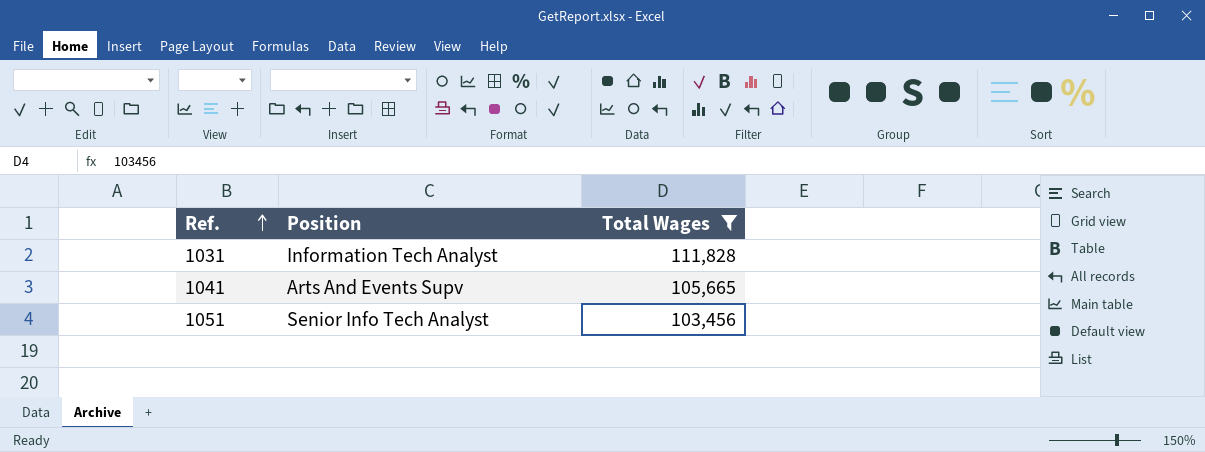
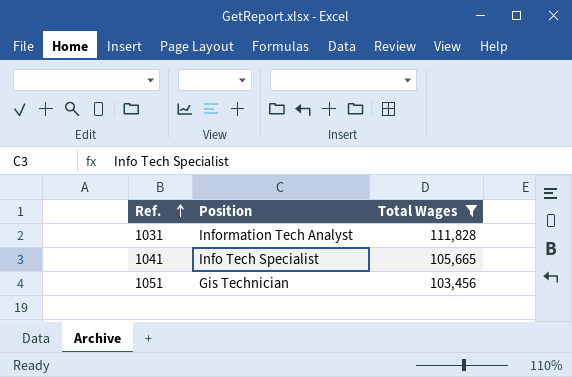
1041 | Position: Arts And Events Supv -> Info Tech Specialist
1051 | Position: Senior Info Tech Analyst -> Gis Technician

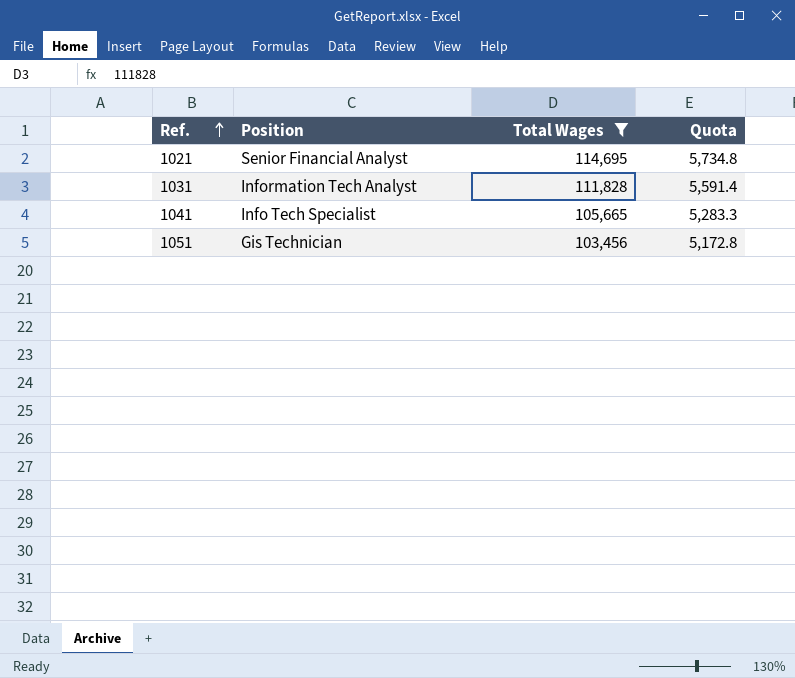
column Quota | formula: none -> [Total Wages] * 0.05
row 1021: none -> Senior Financial Analyst | 114,695 | 5,734.8

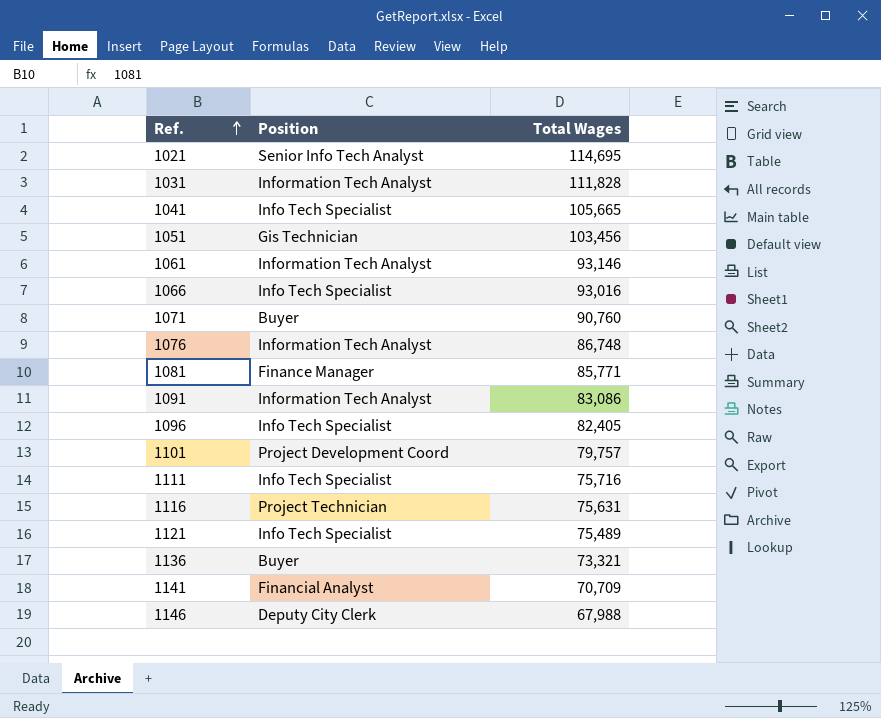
filter: Total Wages >= 103,456 -> none
column Quota | formula: [Total Wages] * 0.05 -> none
1021 | Position: Senior Financial Analyst -> Senior Info Tech Analyst

